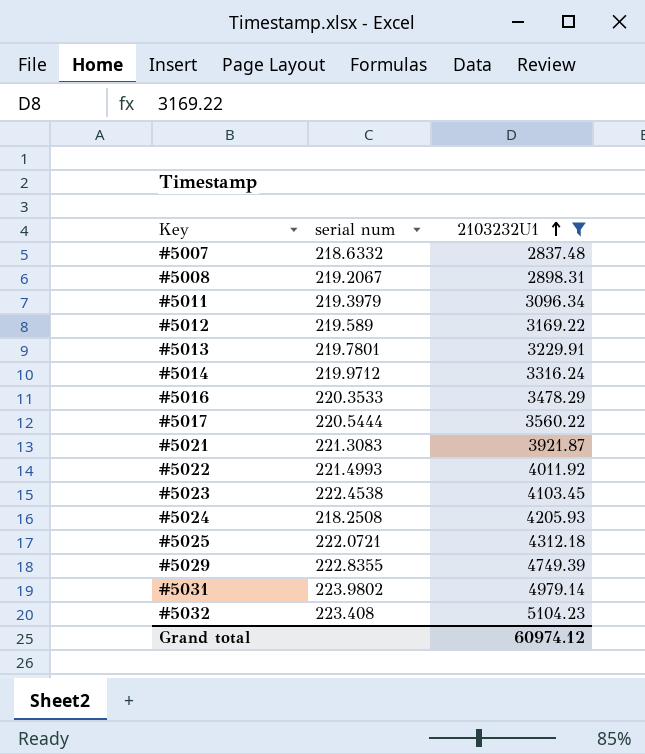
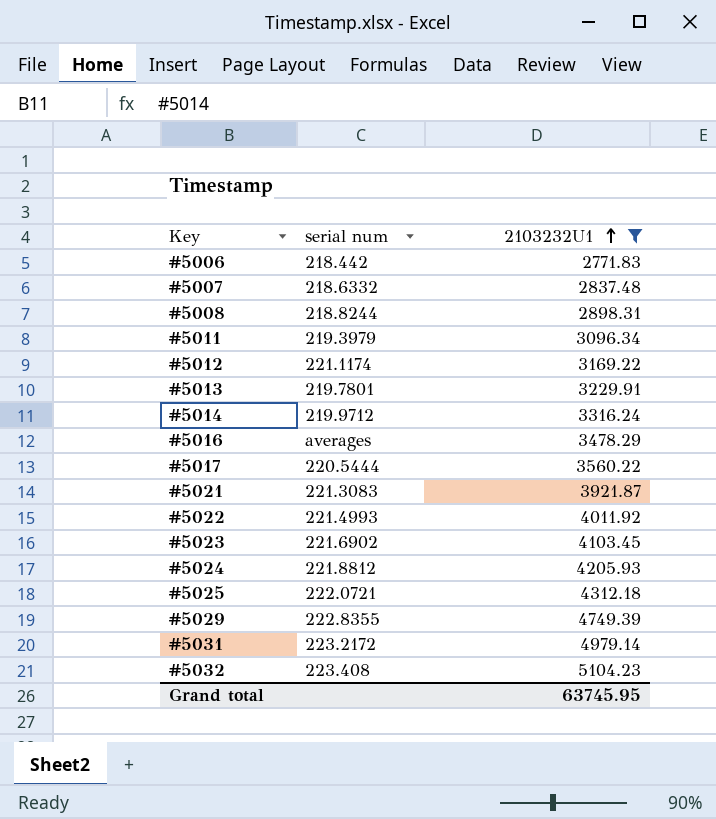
row #5006: none -> 218.442 | 2771.83
#5008 | serial num: 219.2067 -> 218.8244
#5012 | serial num: 219.589 -> 221.1174
#5016 | serial num: 220.3533 -> averages
#5023 | serial num: 222.4538 -> 221.6902
#5024 | serial num: 218.2508 -> 221.8812
#5031 | serial num: 223.9802 -> 223.2172
Grand total | 2103232U1: 60974.12 -> 63745.95

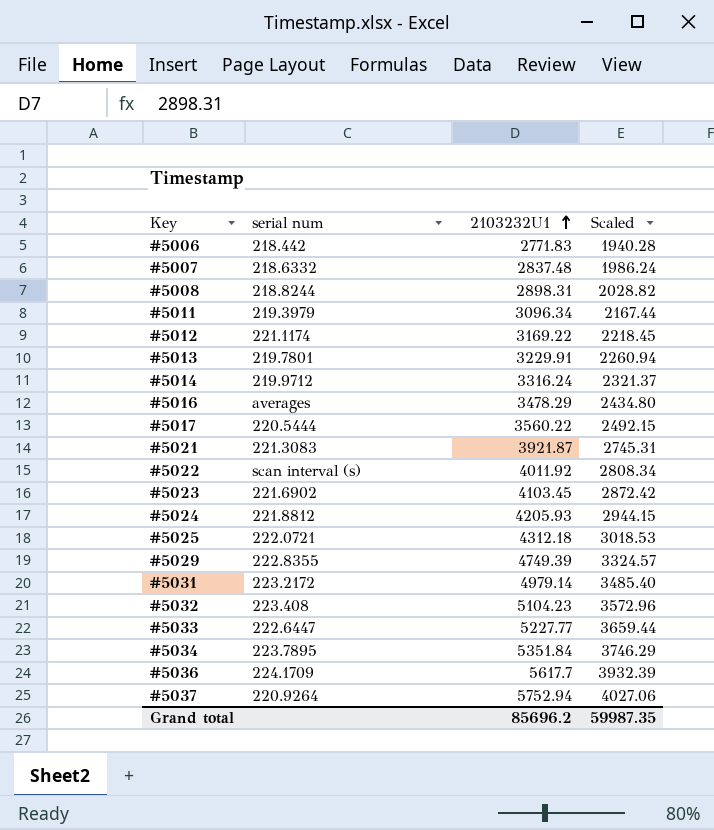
filter: 2103232U1 <= 5104.23 -> none
column Scaled | formula: none -> [2103232U1] * 0.7
#5022 | serial num: 221.4993 -> scan interval (s)
Grand total | 2103232U1: 63745.95 -> 85696.2

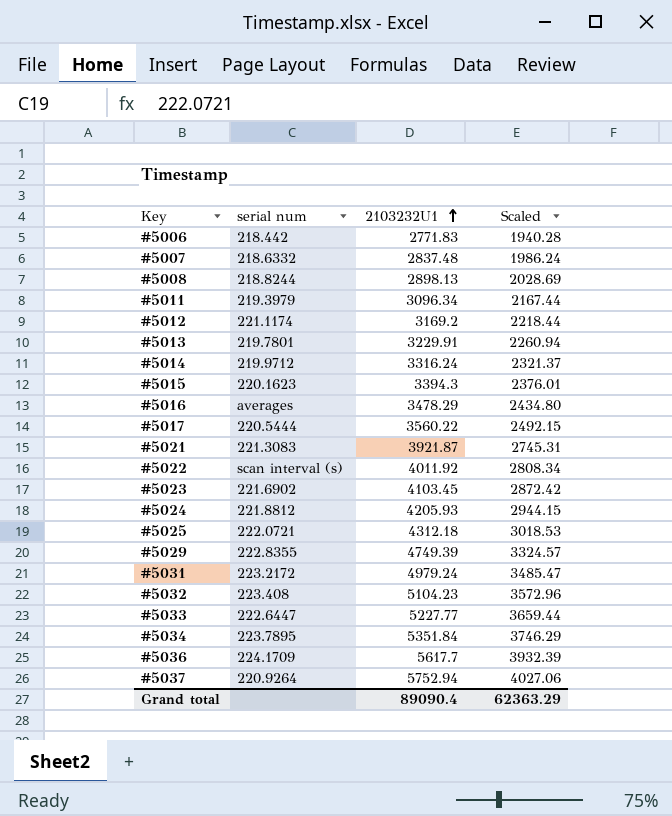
#5008 | 2103232U1: 2898.31 -> 2898.13
#5008 | Scaled: 2028.82 -> 2028.69
#5012 | 2103232U1: 3169.22 -> 3169.2
#5012 | Scaled: 2218.45 -> 2218.44
row #5015: none -> 220.1623 | 3394.3 | 2376.01
#5031 | 2103232U1: 4979.14 -> 4979.24
#5031 | Scaled: 3485.40 -> 3485.47
Grand total | 2103232U1: 85696.2 -> 89090.4
Grand total | Scaled: 59987.35 -> 62363.29

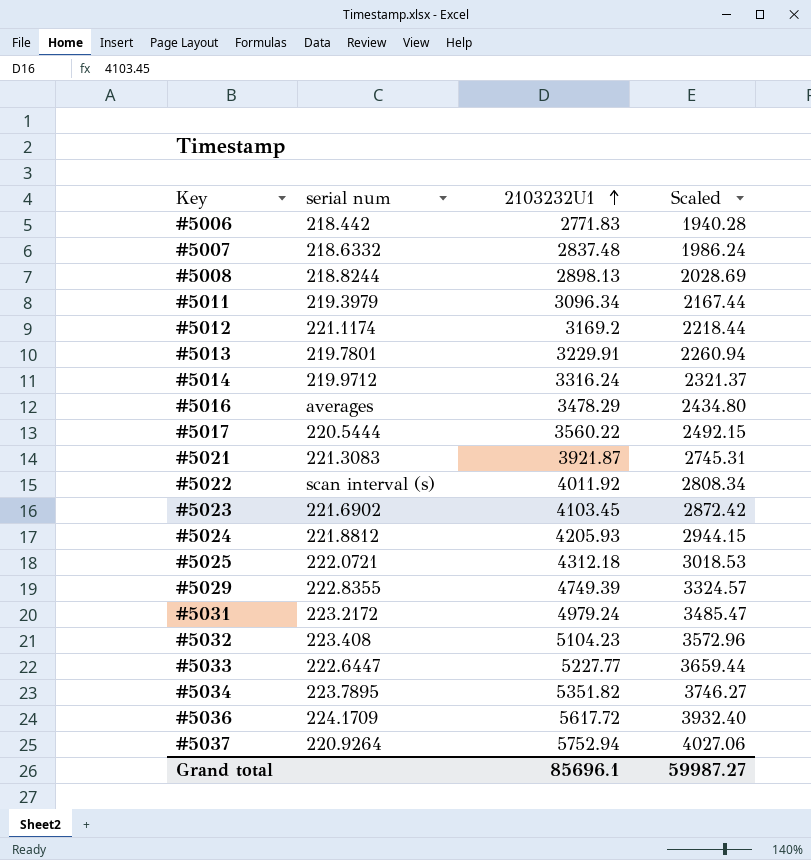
row #5015: 220.1623 | 3394.3 | 2376.01 -> none
#5034 | 2103232U1: 5351.84 -> 5351.82
#5034 | Scaled: 3746.29 -> 3746.27
#5036 | 2103232U1: 5617.7 -> 5617.72
#5036 | Scaled: 3932.39 -> 3932.40
Grand total | 2103232U1: 89090.4 -> 85696.1
Grand total | Scaled: 62363.29 -> 59987.27

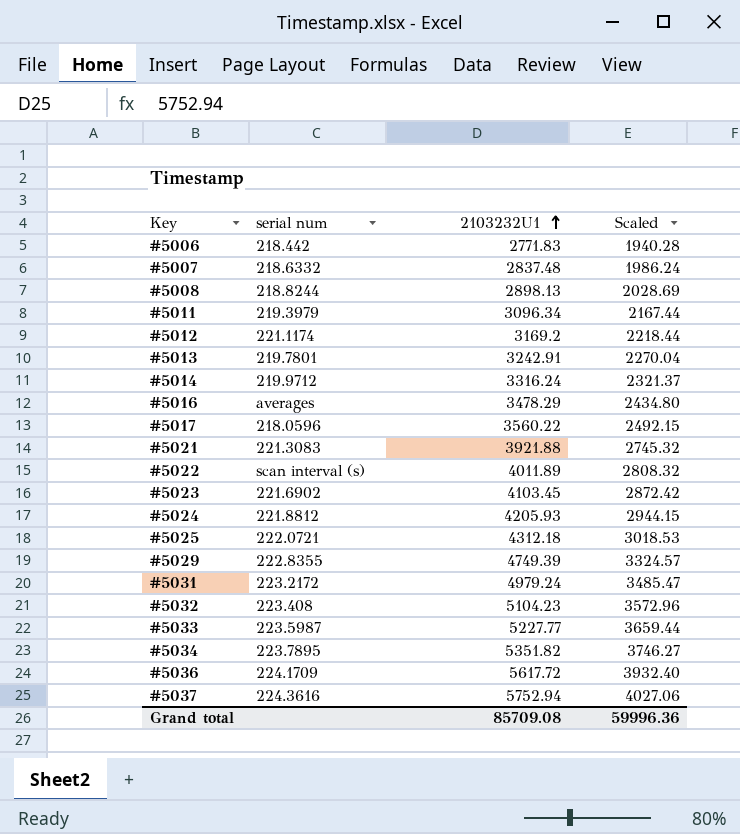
#5013 | 2103232U1: 3229.91 -> 3242.91
#5013 | Scaled: 2260.94 -> 2270.04
#5017 | serial num: 220.5444 -> 218.0596
#5021 | 2103232U1: 3921.87 -> 3921.88
#5021 | Scaled: 2745.31 -> 2745.32
#5022 | 2103232U1: 4011.92 -> 4011.89
#5022 | Scaled: 2808.34 -> 2808.32
#5033 | serial num: 222.6447 -> 223.5987
#5037 | serial num: 220.9264 -> 224.3616
Grand total | 2103232U1: 85696.1 -> 85709.08
Grand total | Scaled: 59987.27 -> 59996.36

